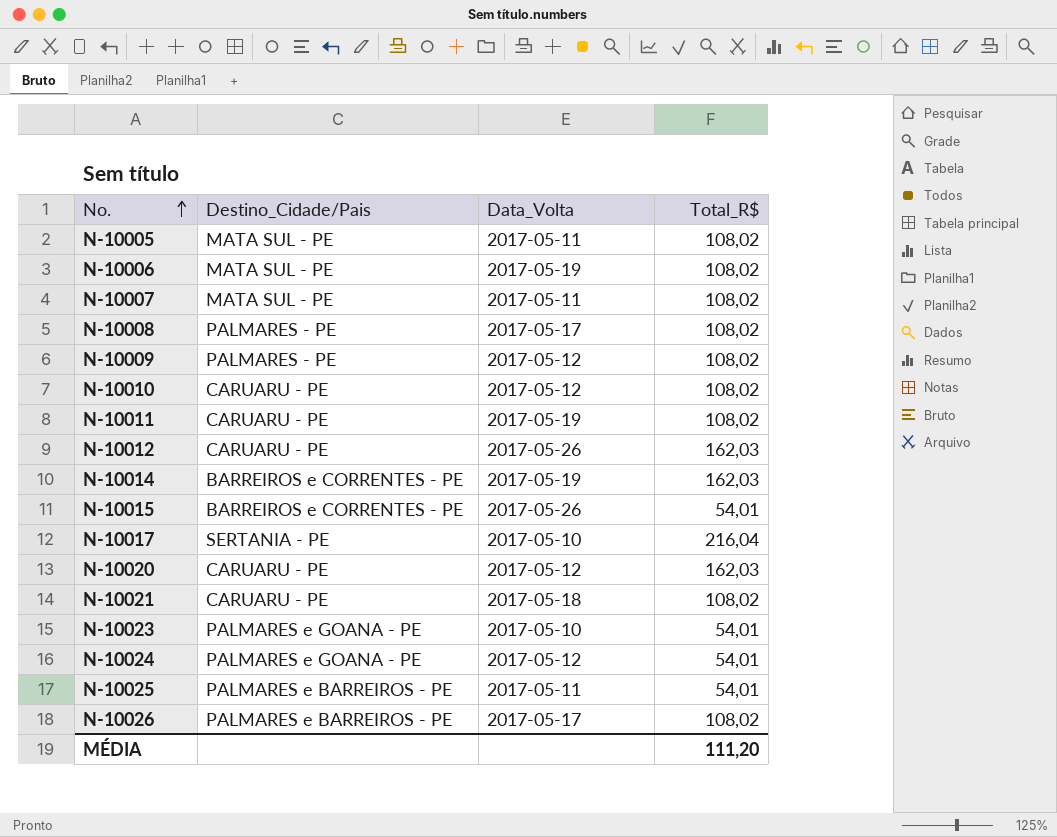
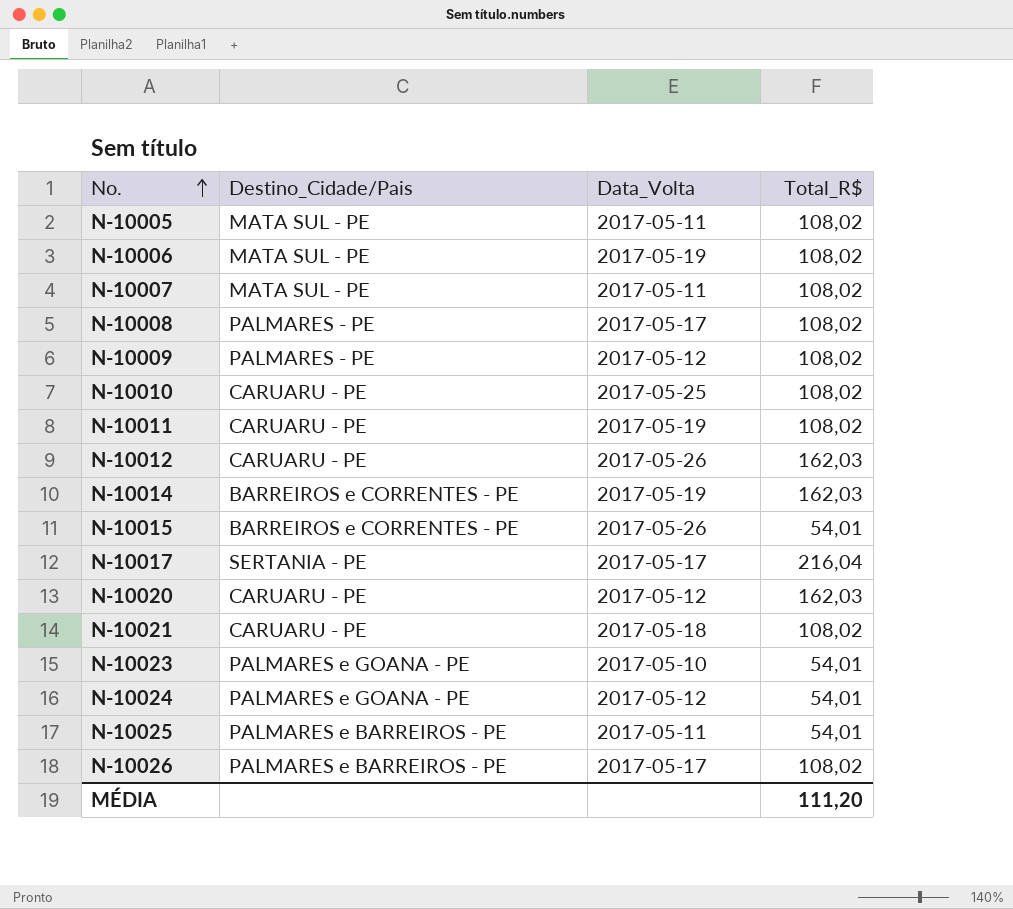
N-10010 | Data_Volta: 2017-05-12 -> 2017-05-25
N-10017 | Data_Volta: 2017-05-10 -> 2017-05-17

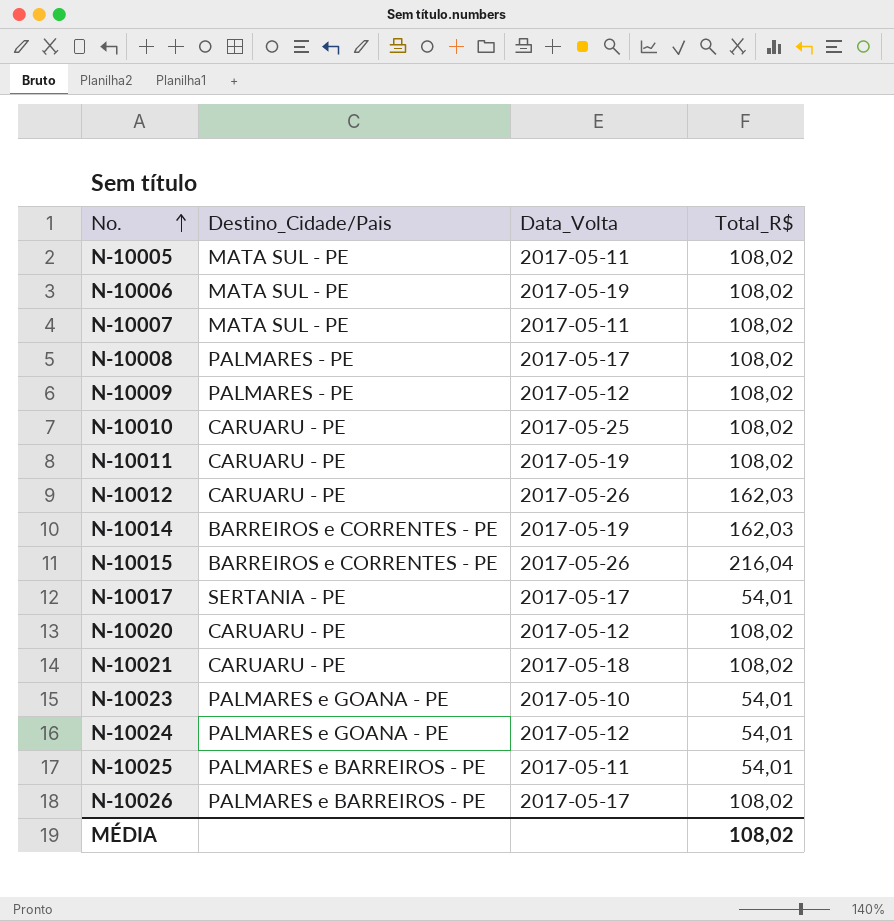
N-10015 | Total_R$: 54,01 -> 216,04
N-10017 | Total_R$: 216,04 -> 54,01
N-10020 | Total_R$: 162,03 -> 108,02
MÉDIA | Total_R$: 111,20 -> 108,02

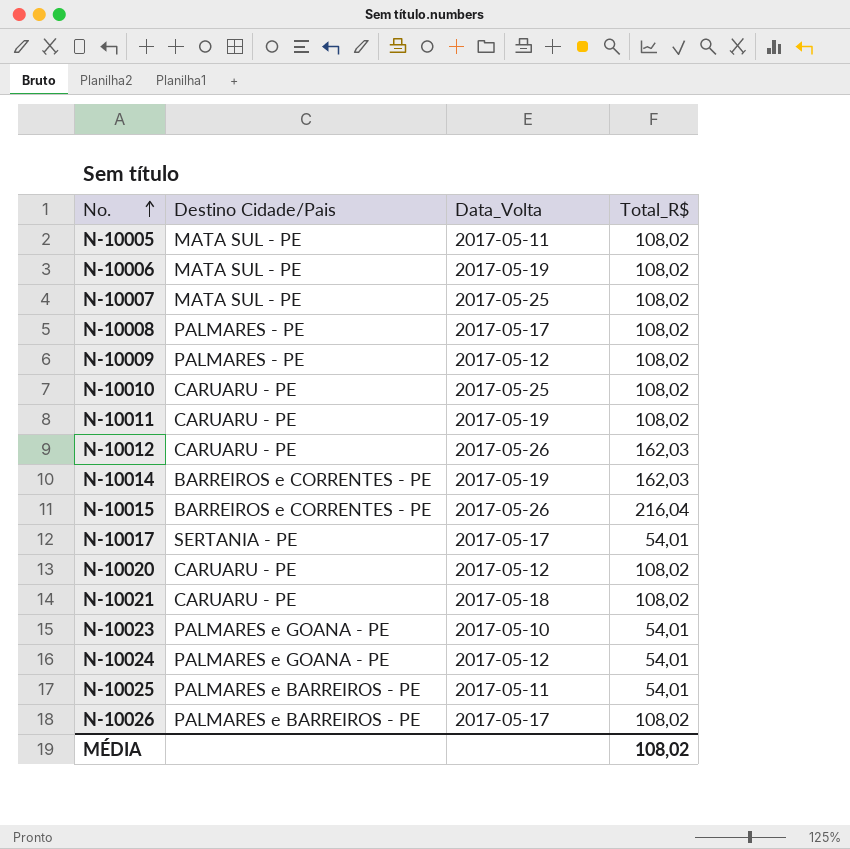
column name: Destino_Cidade/Pais -> Destino Cidade/Pais
N-10007 | Data_Volta: 2017-05-11 -> 2017-05-25

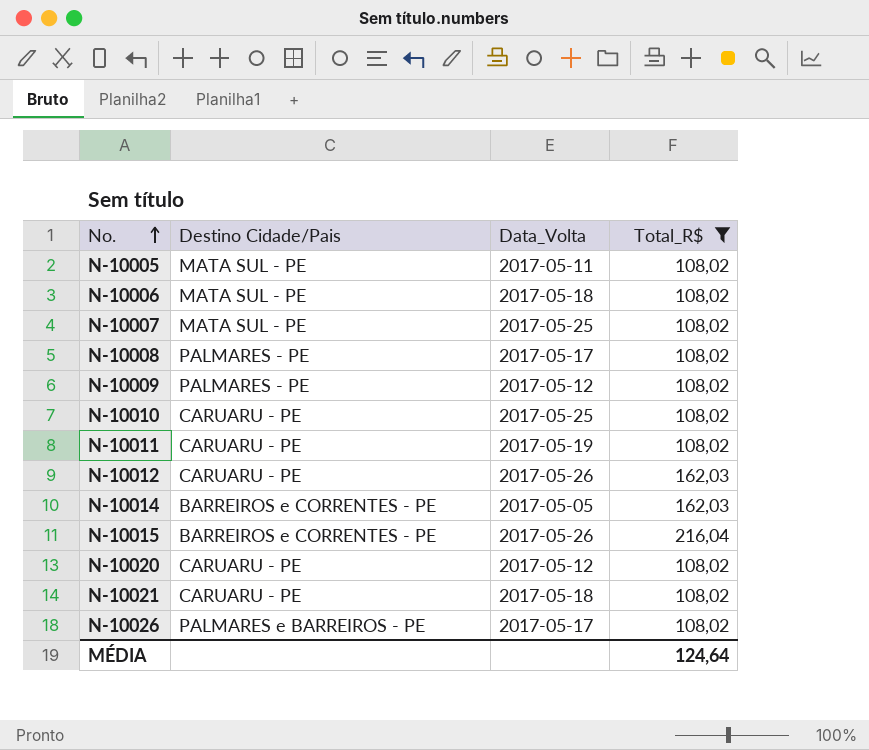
filter: none -> Total_R$ != 54,01
N-10006 | Data_Volta: 2017-05-19 -> 2017-05-18
N-10014 | Data_Volta: 2017-05-19 -> 2017-05-05
MÉDIA | Total_R$: 108,02 -> 124,64

